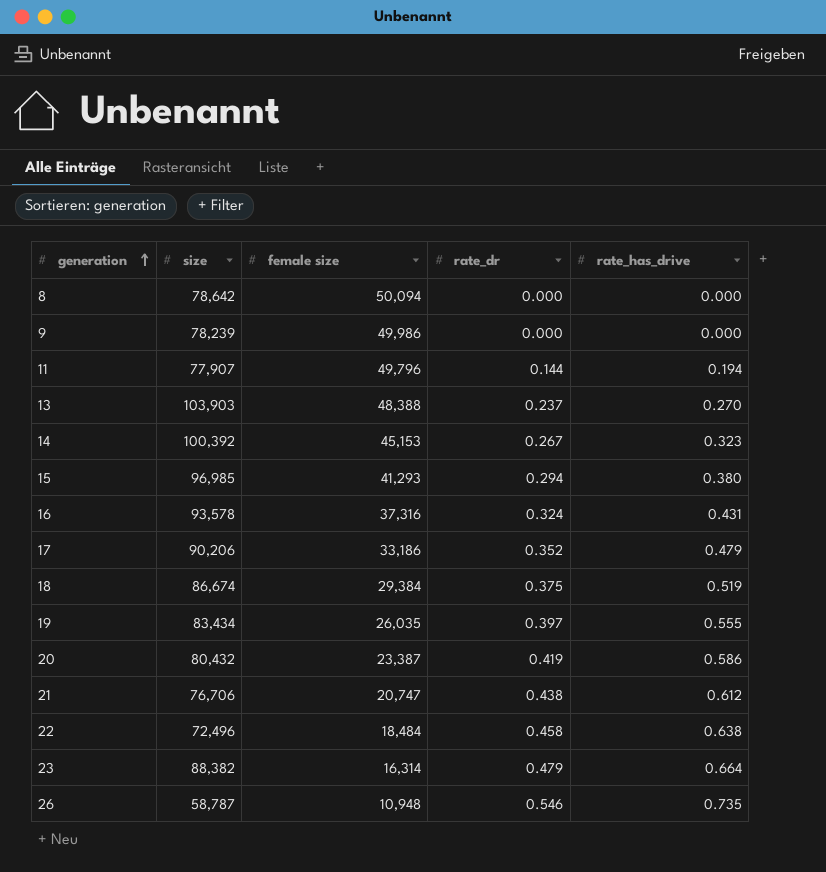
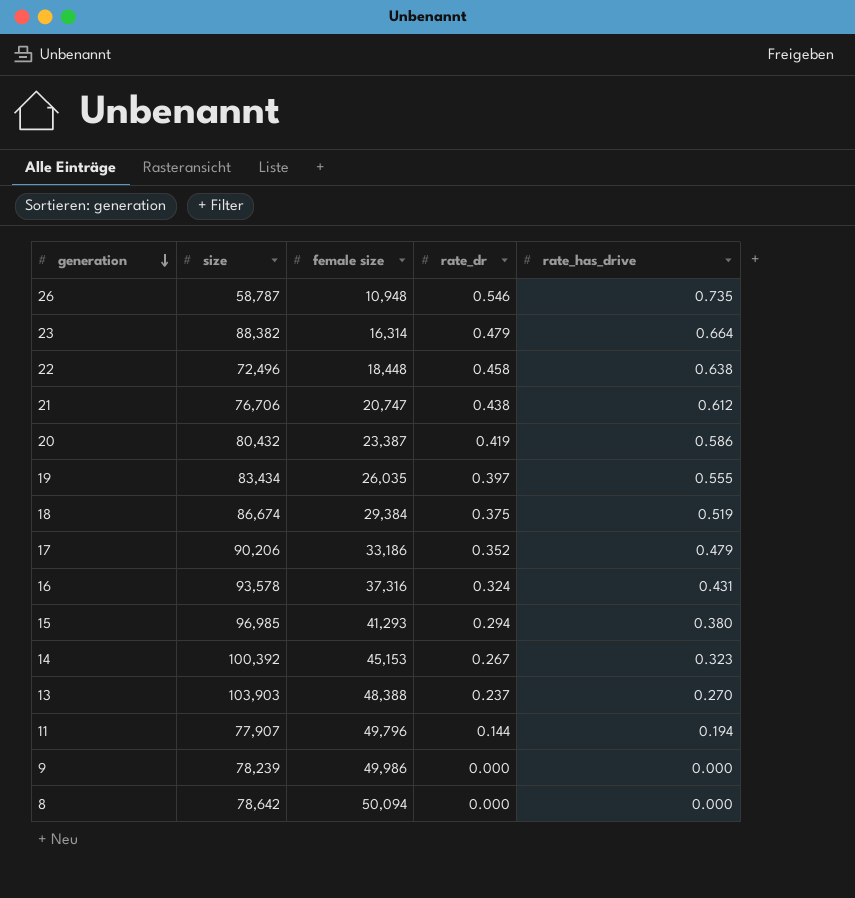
row order: generation ascending -> generation descending
22 | female size: 18,484 -> 18,448

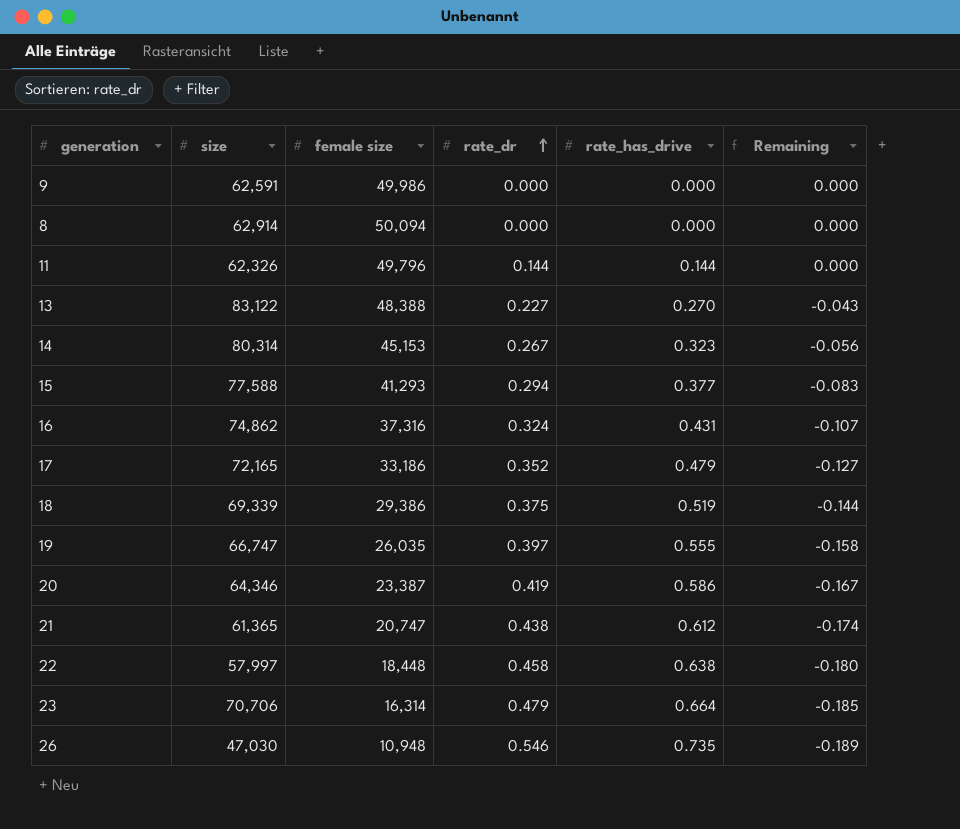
row order: generation descending -> rate_dr ascending
column Remaining | formula: none -> [rate_dr] - [rate_has_drive]
9 | size: 78,239 -> 62,591
8 | size: 78,642 -> 62,914
11 | size: 77,907 -> 62,326
11 | rate_has_drive: 0.194 -> 0.144
13 | size: 103,903 -> 83,122
13 | rate_dr: 0.237 -> 0.227
14 | size: 100,392 -> 80,314
15 | size: 96,985 -> 77,588
15 | rate_has_drive: 0.380 -> 0.377
16 | size: 93,578 -> 74,862
17 | size: 90,206 -> 72,165
18 | size: 86,674 -> 69,339
18 | female size: 29,384 -> 29,386
19 | size: 83,434 -> 66,747
20 | size: 80,432 -> 64,346
21 | size: 76,706 -> 61,365
22 | size: 72,496 -> 57,997
23 | size: 88,382 -> 70,706
26 | size: 58,787 -> 47,030

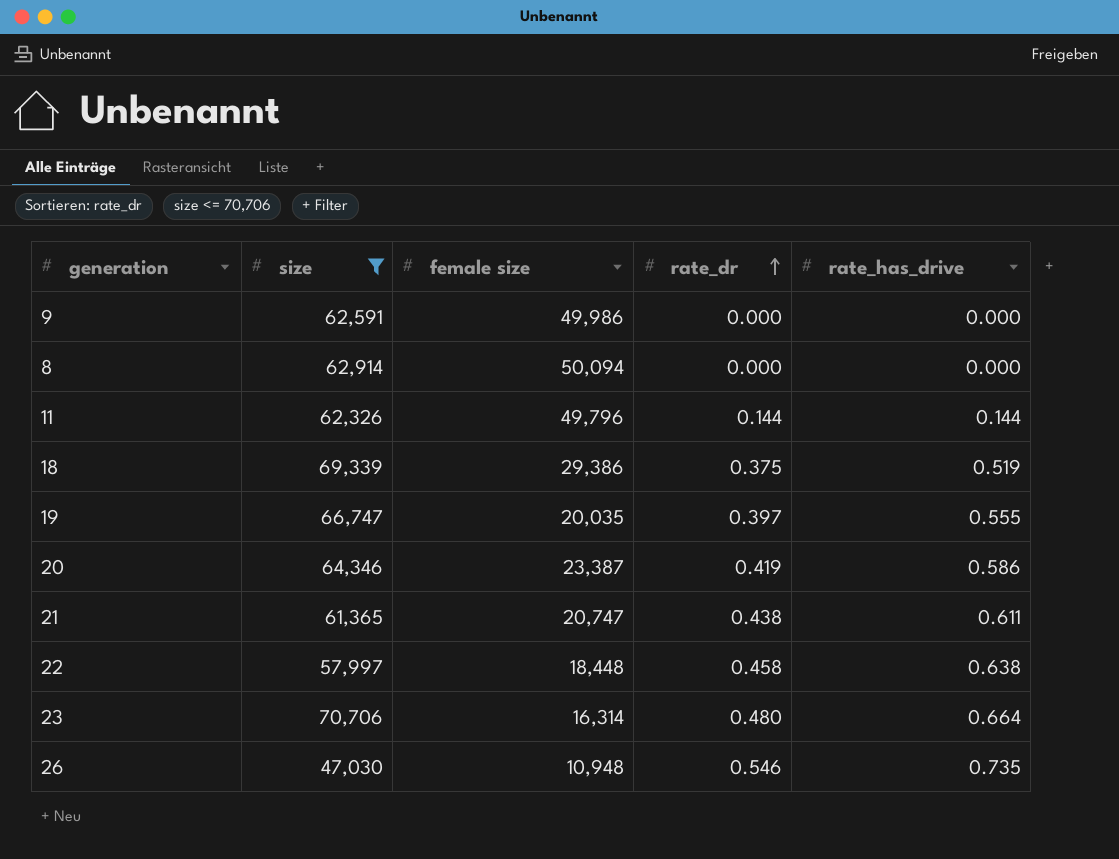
filter: none -> size <= 70,706
column Remaining | formula: [rate_dr] - [rate_has_drive] -> none
19 | female size: 26,035 -> 20,035
21 | rate_has_drive: 0.612 -> 0.611
23 | rate_dr: 0.479 -> 0.480

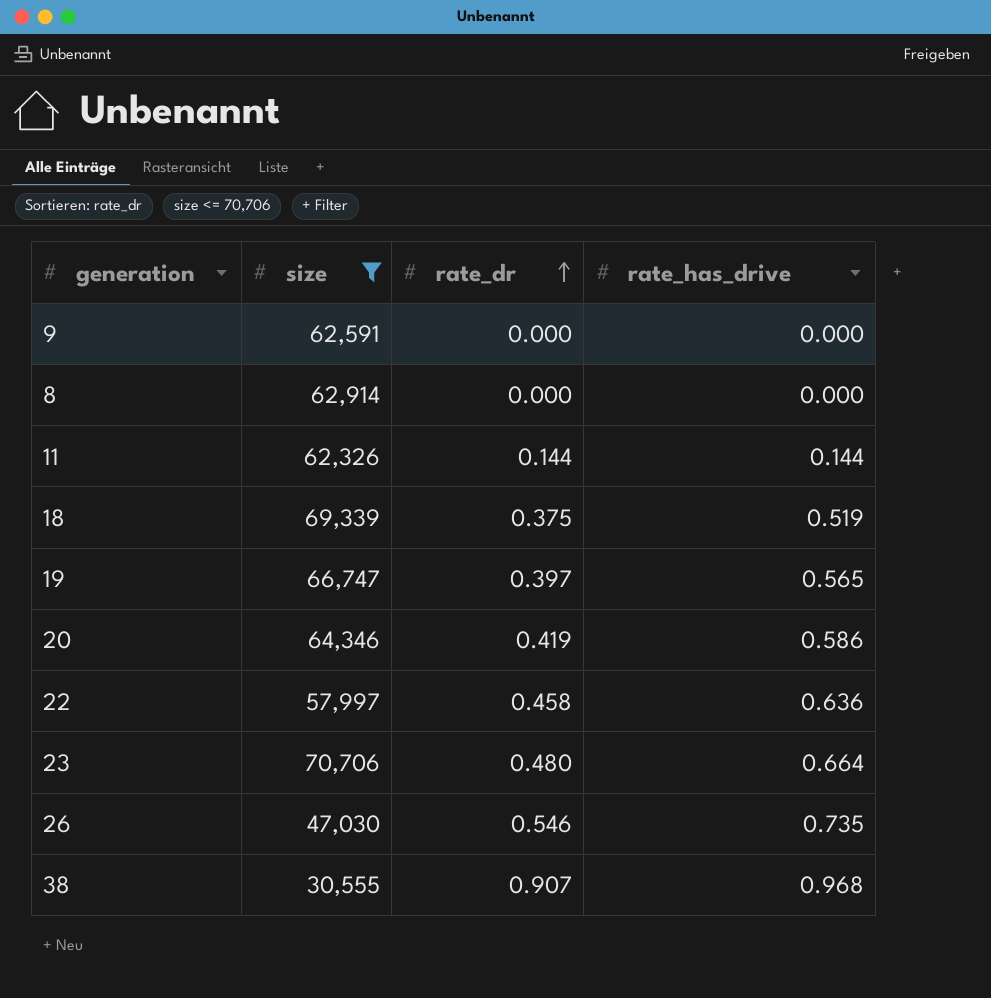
column female size | position: 3 -> none
row 21: 61,365 | 20,747 | 0.438 | 0.611 -> none
19 | rate_has_drive: 0.555 -> 0.565
22 | rate_has_drive: 0.638 -> 0.636
row 38: none -> 30,555 | 0.907 | 0.968

